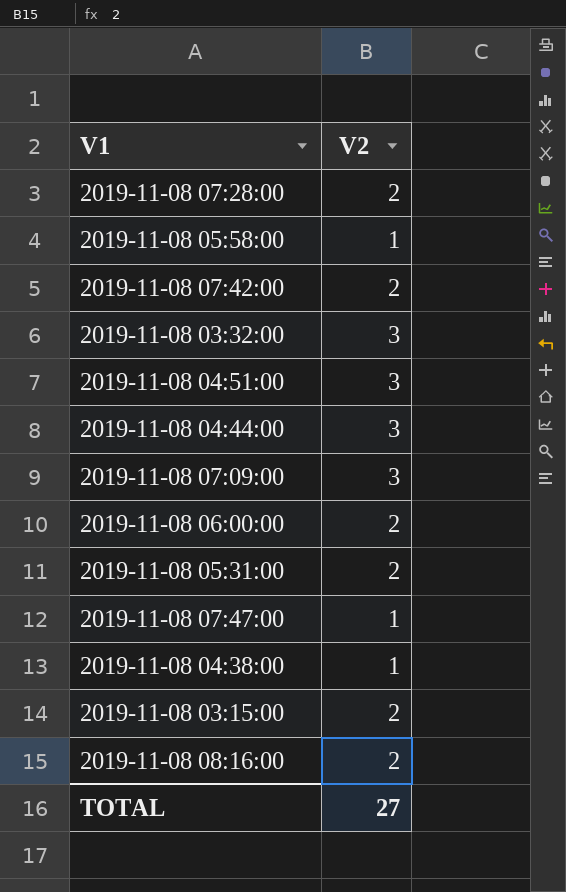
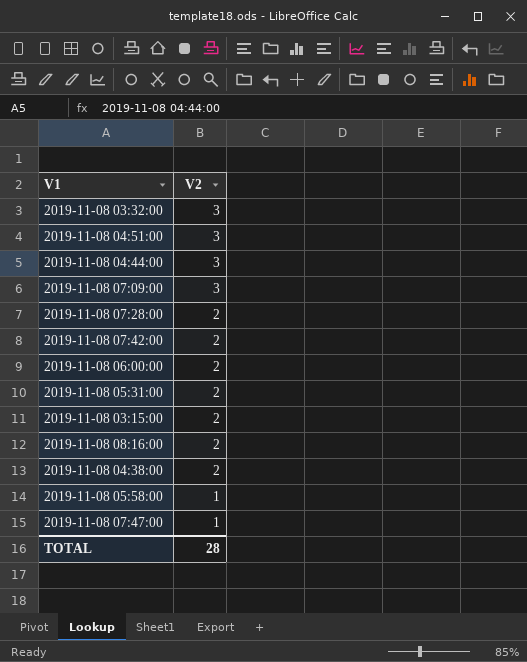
row order: none -> V2 descending
2019-11-08 04:38:00 | V2: 1 -> 2
TOTAL | V2: 27 -> 28

